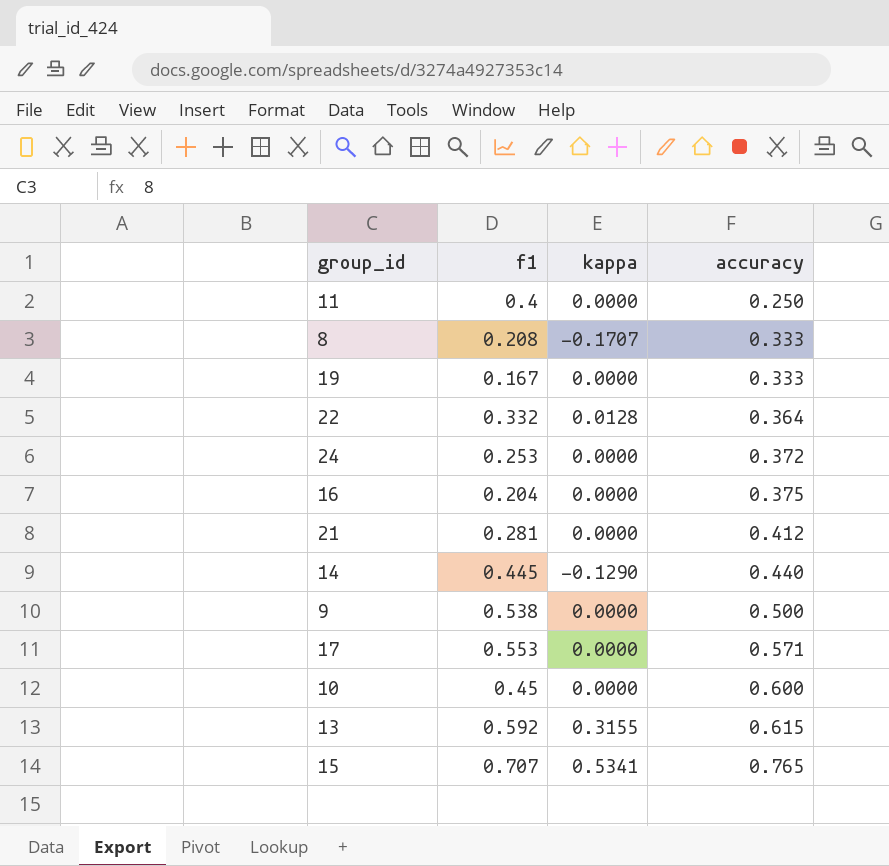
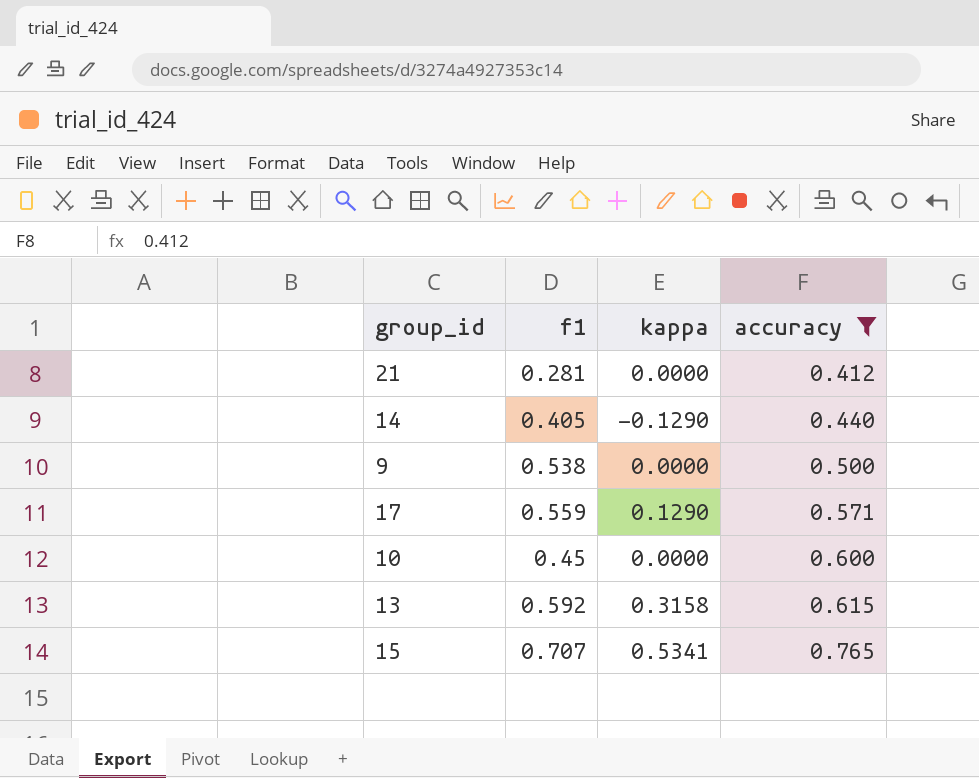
filter: none -> accuracy >= 0.412
14 | f1: 0.445 -> 0.405
17 | f1: 0.553 -> 0.559
17 | kappa: 0.0000 -> 0.1290
13 | kappa: 0.3155 -> 0.3158

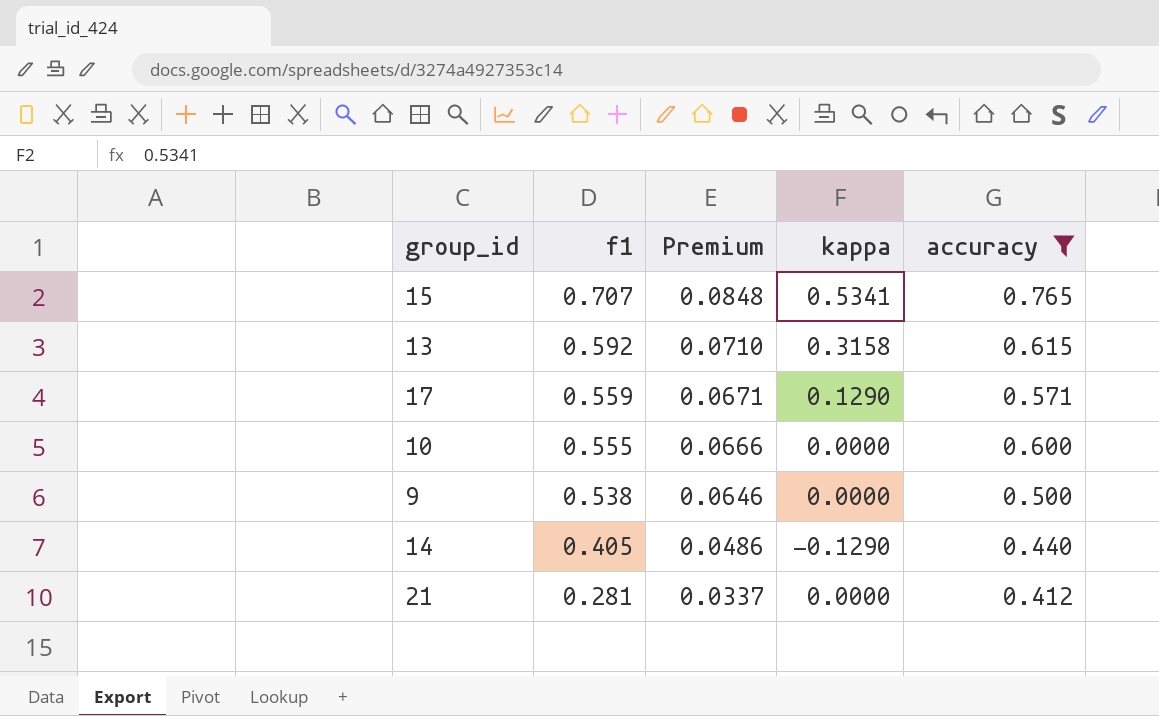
row order: accuracy ascending -> f1 descending
column Premium | formula: none -> [f1] * 0.12
10 | f1: 0.45 -> 0.555

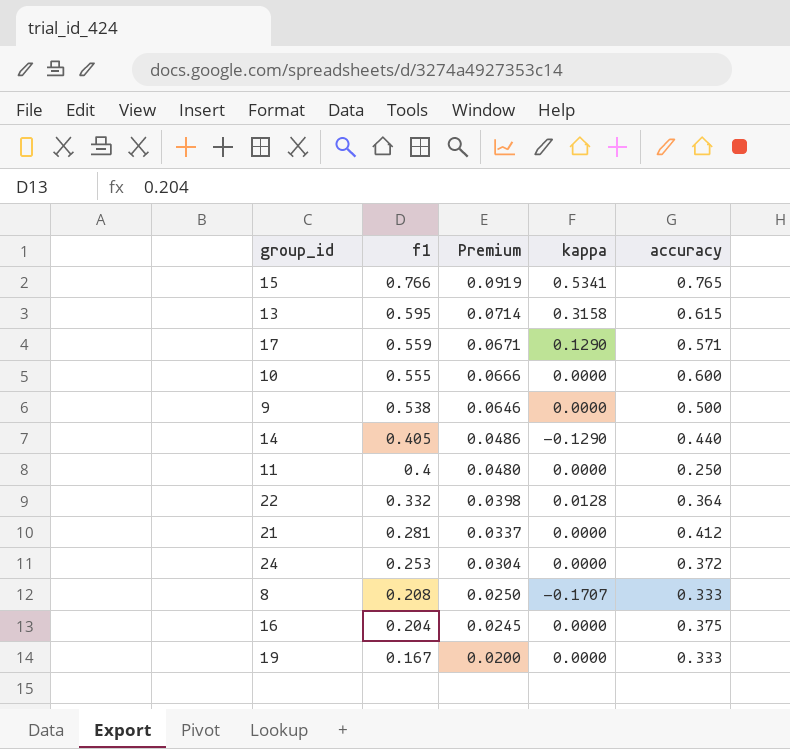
filter: accuracy >= 0.412 -> none
15 | f1: 0.707 -> 0.766
15 | Premium: 0.0848 -> 0.0919
13 | f1: 0.592 -> 0.595
13 | Premium: 0.0710 -> 0.0714

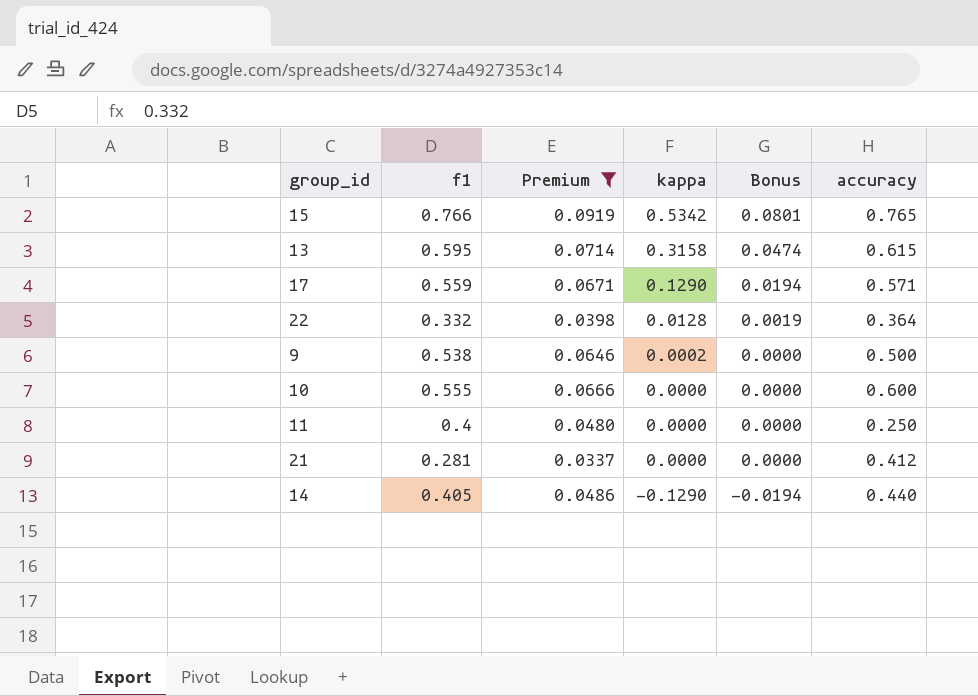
filter: none -> Premium >= 0.0337
row order: f1 descending -> kappa descending
column Bonus | formula: none -> [kappa] * 0.15
15 | kappa: 0.5341 -> 0.5342
9 | kappa: 0.0000 -> 0.0002

